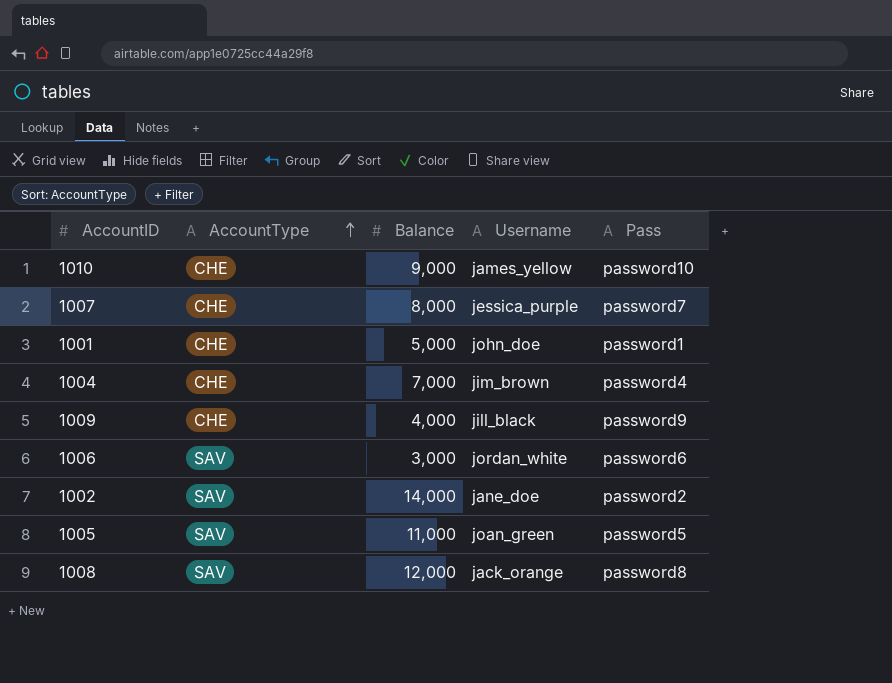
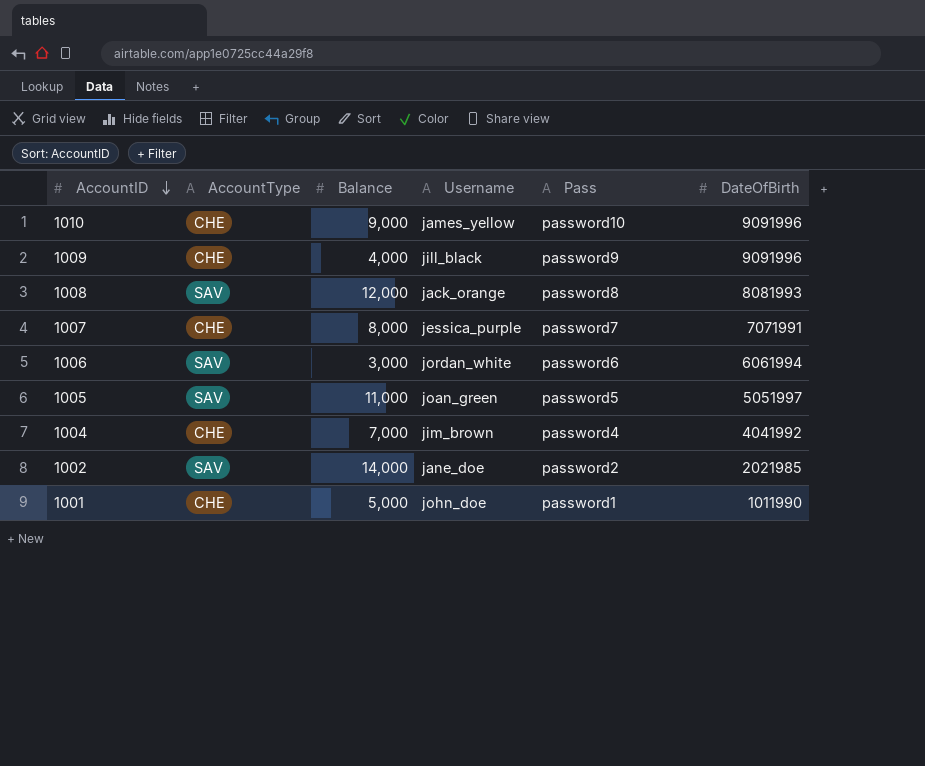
row order: AccountType ascending -> AccountID descending
column DateOfBirth | position: none -> 6

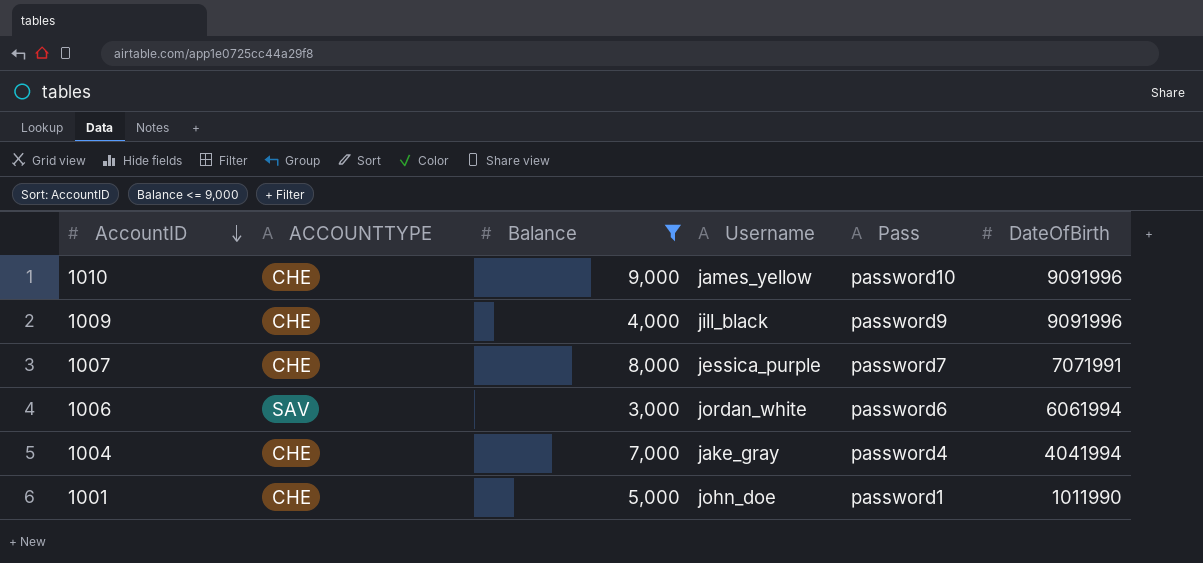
filter: none -> Balance <= 9,000
column name: AccountType -> ACCOUNTTYPE
1004 | Username: jim_brown -> jake_gray
1004 | DateOfBirth: 4041992 -> 4041994

